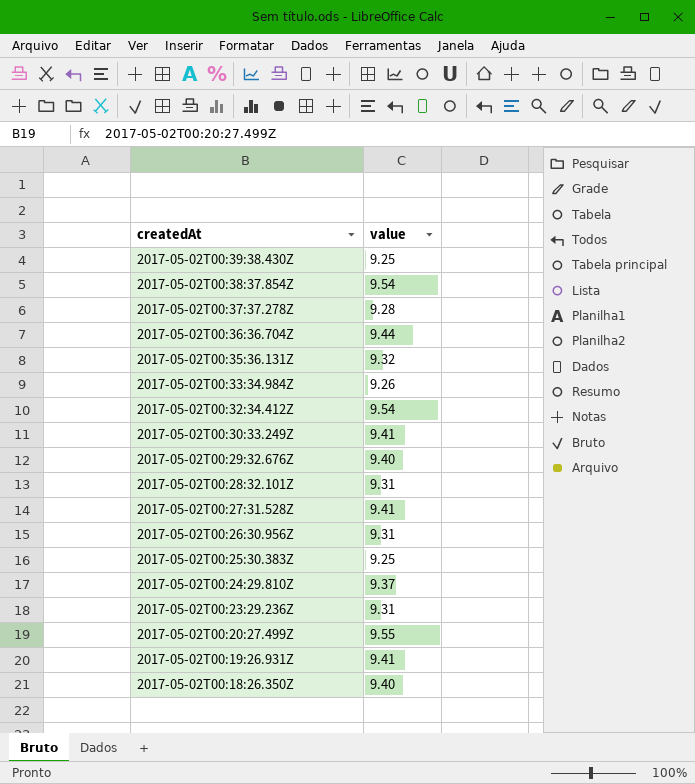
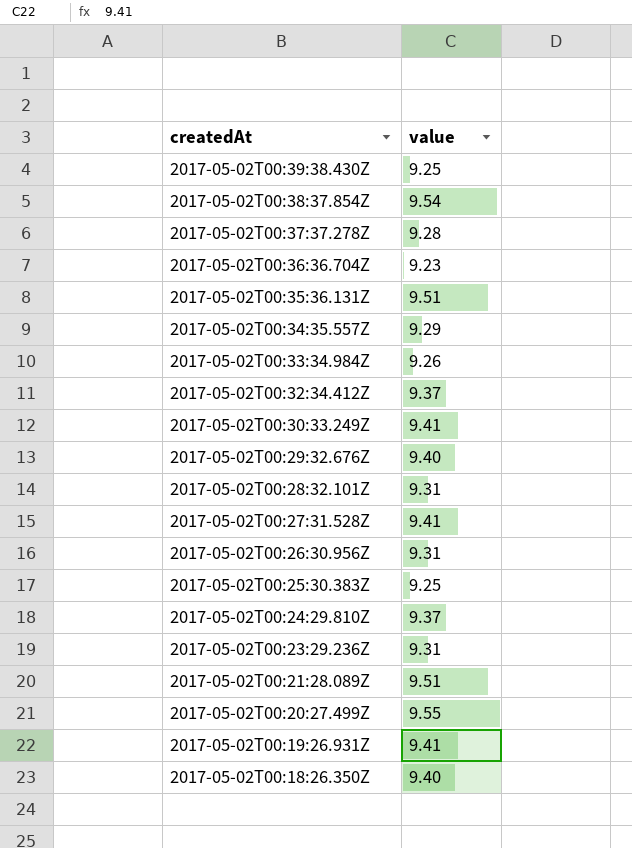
2017-05-02T00:36:36.704Z | value: 9.44 -> 9.23
2017-05-02T00:35:36.131Z | value: 9.32 -> 9.51
row 2017-05-02T00:34:35.557Z: none -> 9.29
2017-05-02T00:32:34.412Z | value: 9.54 -> 9.37
row 2017-05-02T00:21:28.089Z: none -> 9.51

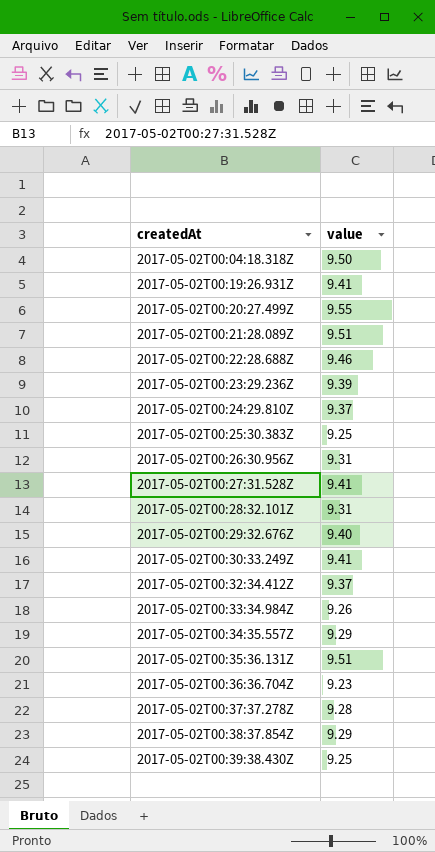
row order: createdAt descending -> createdAt ascending
row 2017-05-02T00:18:26.350Z: 9.40 -> none
row 2017-05-02T00:04:18.318Z: none -> 9.50
row 2017-05-02T00:22:28.688Z: none -> 9.46
2017-05-02T00:23:29.236Z | value: 9.31 -> 9.39
2017-05-02T00:38:37.854Z | value: 9.54 -> 9.29

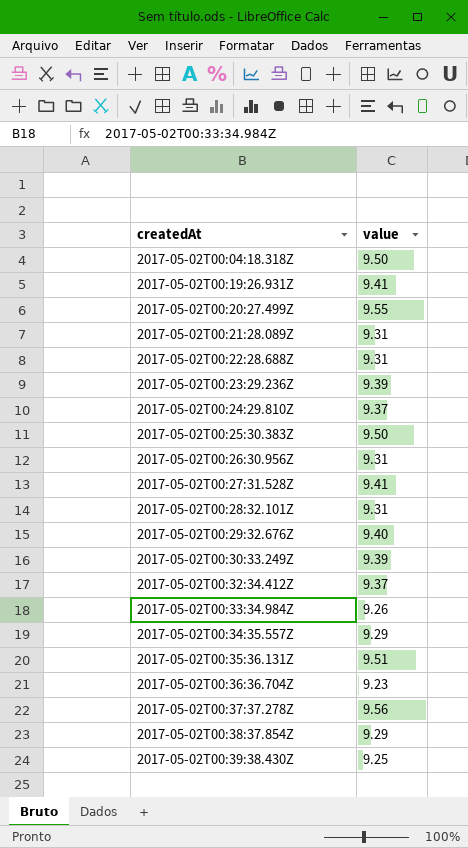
2017-05-02T00:21:28.089Z | value: 9.51 -> 9.31
2017-05-02T00:22:28.688Z | value: 9.46 -> 9.31
2017-05-02T00:25:30.383Z | value: 9.25 -> 9.50
2017-05-02T00:30:33.249Z | value: 9.41 -> 9.39
2017-05-02T00:37:37.278Z | value: 9.28 -> 9.56

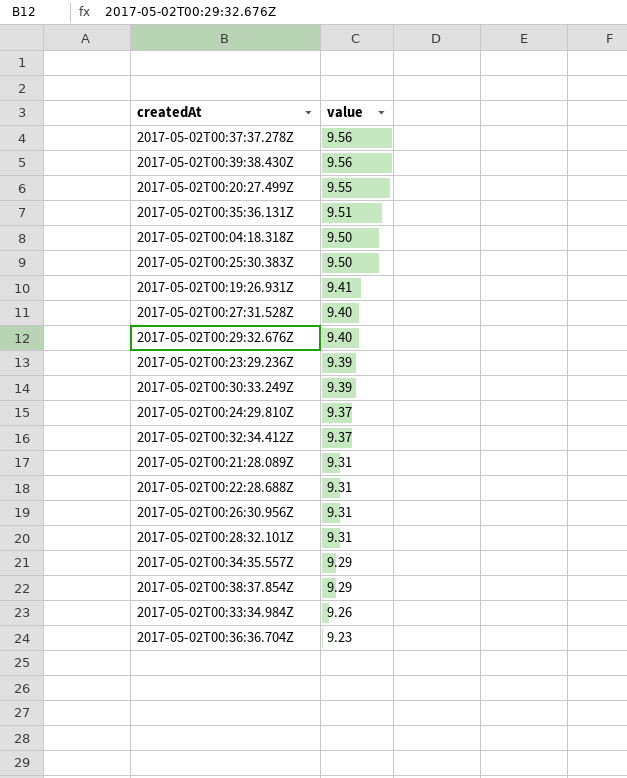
row order: createdAt ascending -> value descending
2017-05-02T00:39:38.430Z | value: 9.25 -> 9.56
2017-05-02T00:27:31.528Z | value: 9.41 -> 9.40

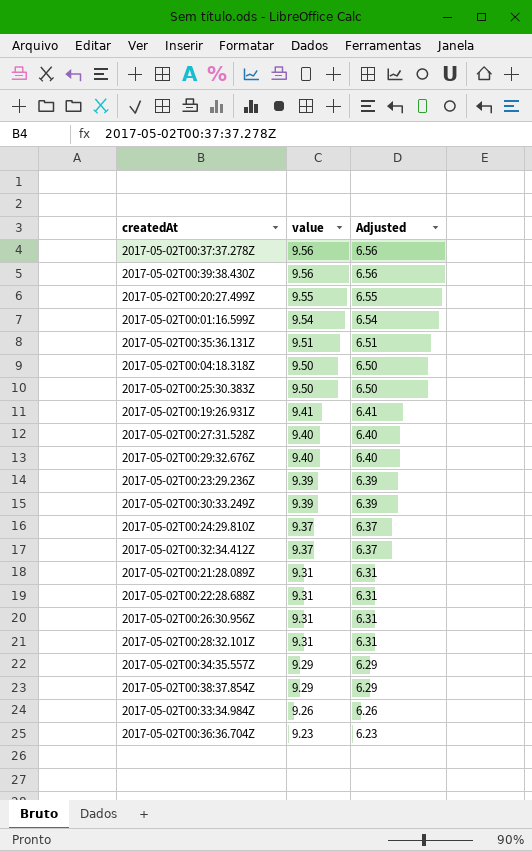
column Adjusted | formula: none -> [value] - 3
row 2017-05-02T00:01:16.599Z: none -> 9.54 | 6.54

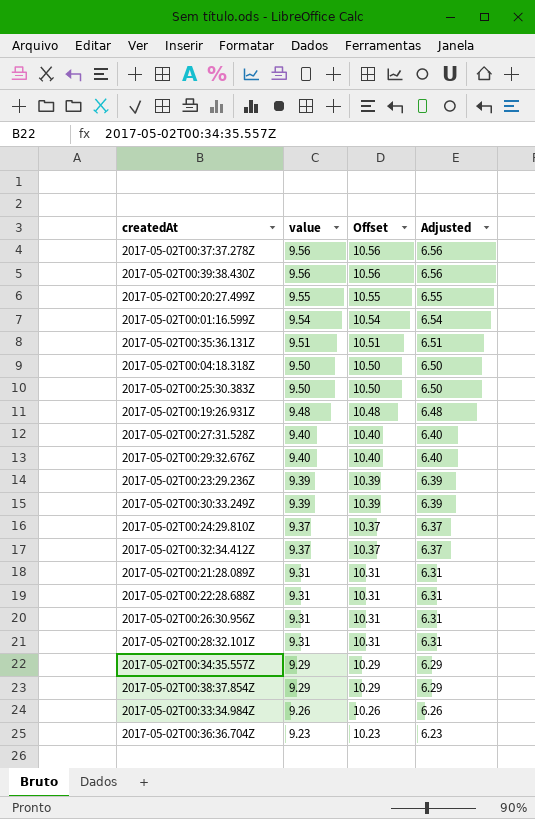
column Offset | formula: none -> [value] + 1
2017-05-02T00:19:26.931Z | value: 9.41 -> 9.48
2017-05-02T00:19:26.931Z | Adjusted: 6.41 -> 6.48

